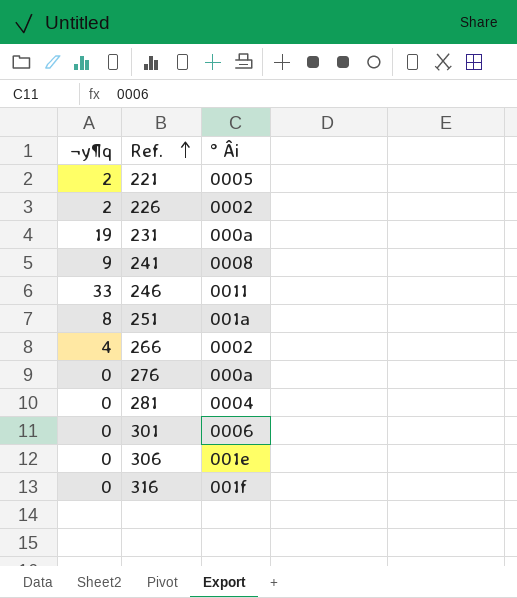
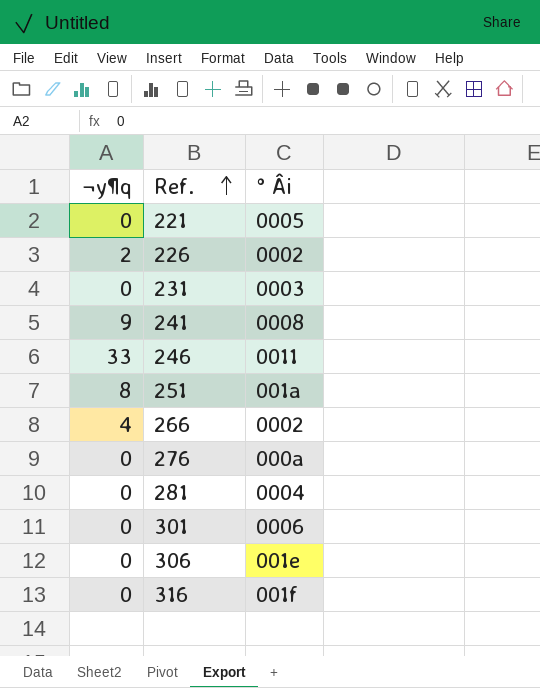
221 | ¬y¶q: 2 -> 0
231 | ¬y¶q: 19 -> 0
231 | ° Âi: 000a -> 0003

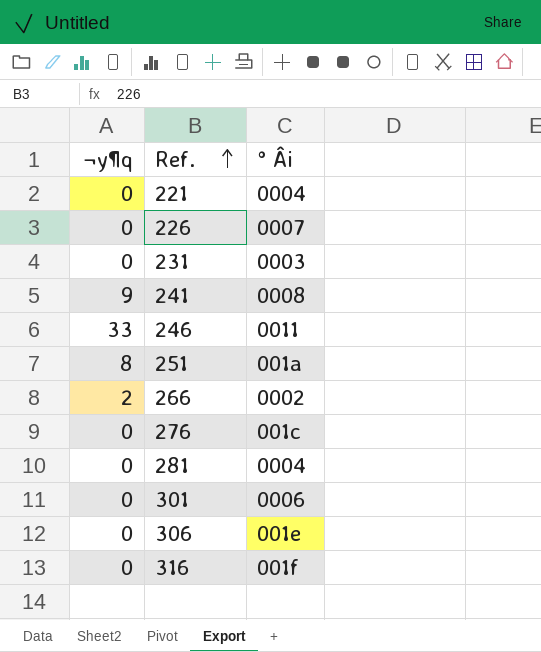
221 | ° Âi: 0005 -> 0004
226 | ¬y¶q: 2 -> 0
226 | ° Âi: 0002 -> 0007
266 | ¬y¶q: 4 -> 2
276 | ° Âi: 000a -> 001c

